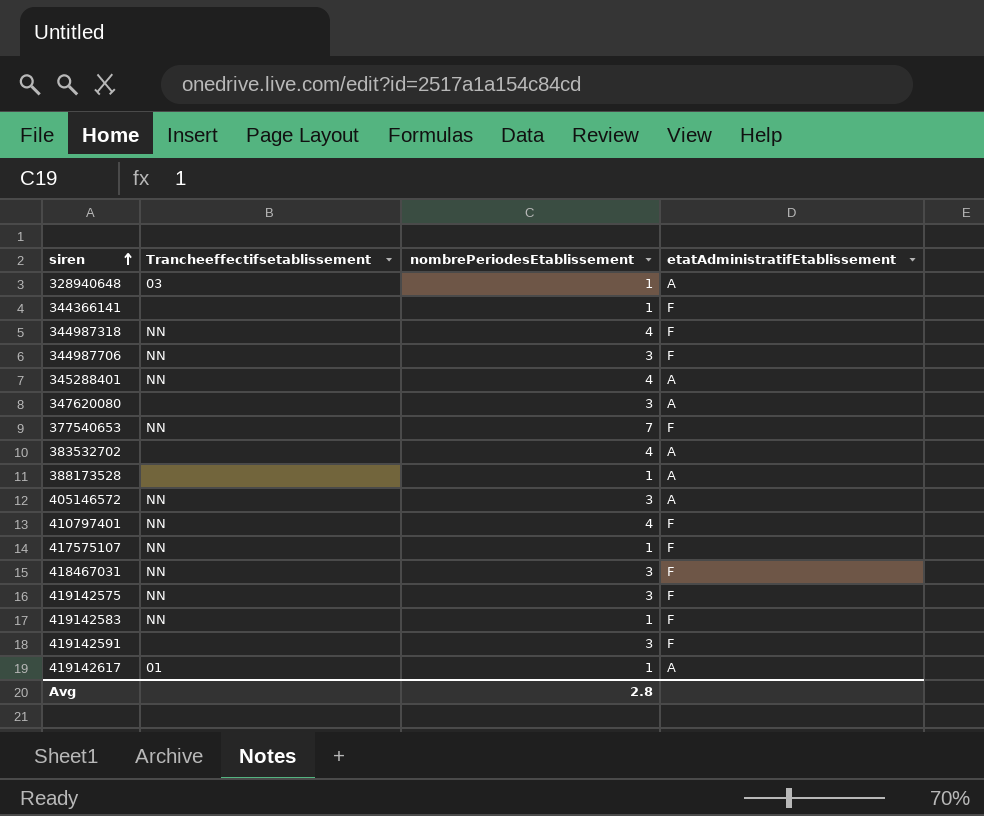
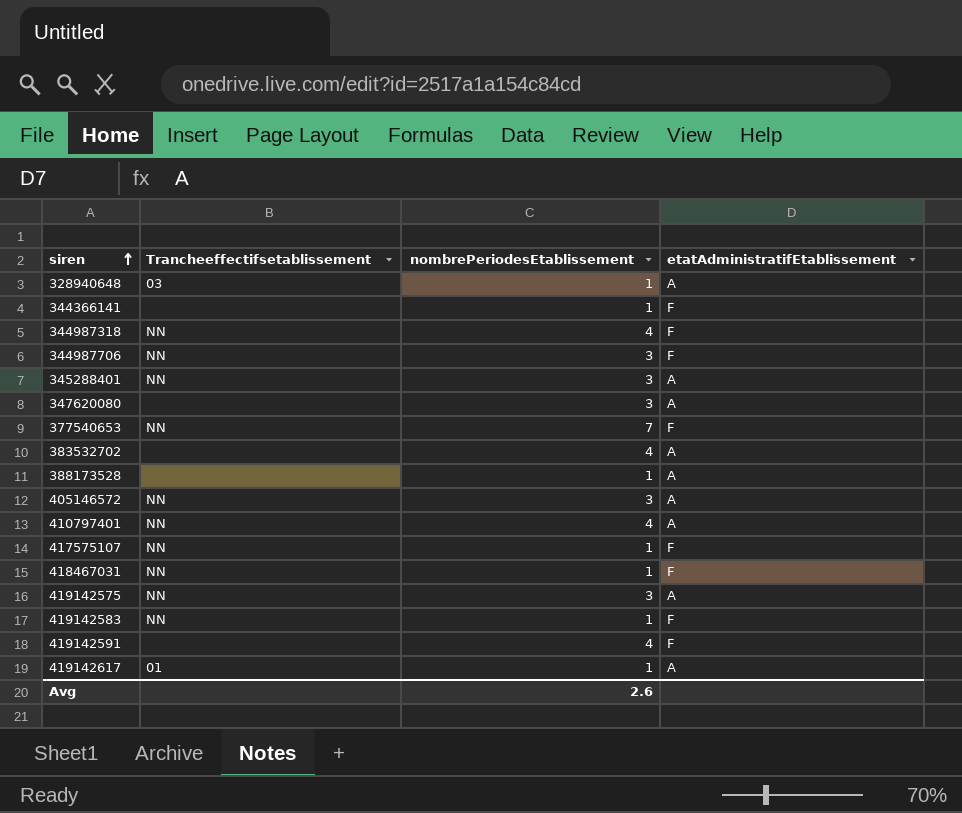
345288401 | nombrePeriodesEtablissement: 4 -> 3
410797401 | etatAdministratifEtablissement: F -> A
418467031 | nombrePeriodesEtablissement: 3 -> 1
419142575 | etatAdministratifEtablissement: F -> A
419142591 | nombrePeriodesEtablissement: 3 -> 4
Avg | nombrePeriodesEtablissement: 2.8 -> 2.6

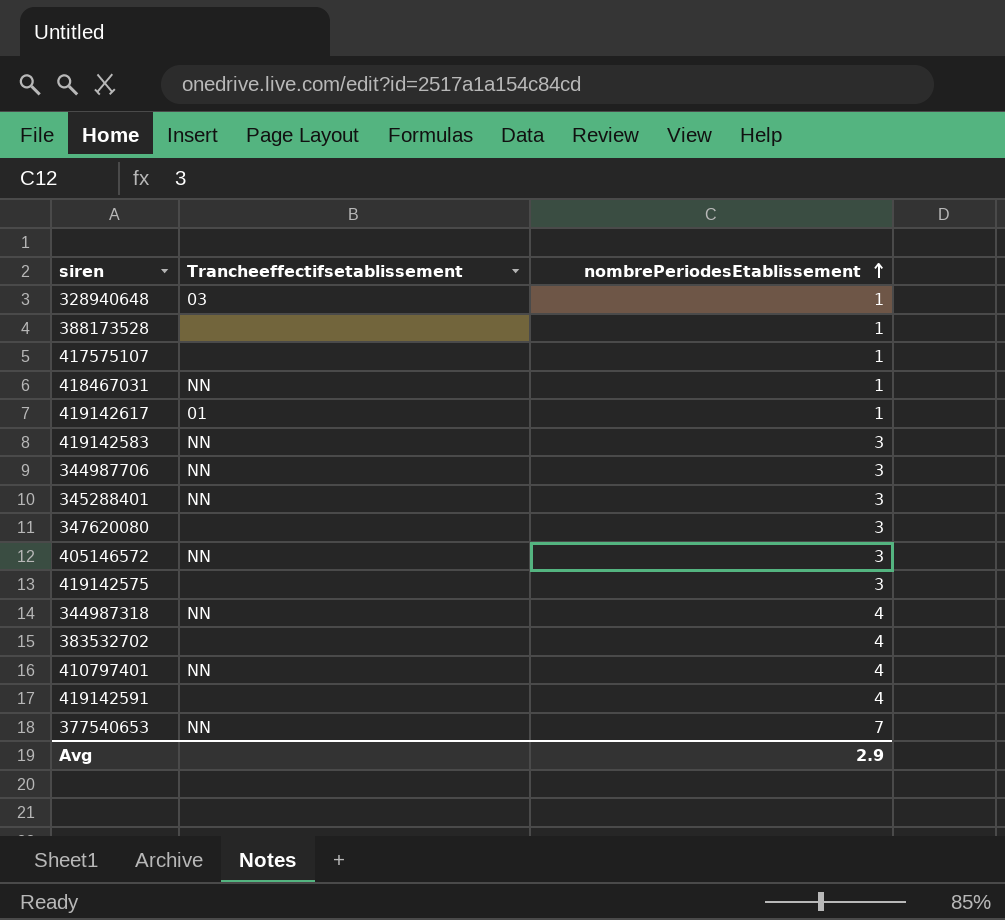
row order: siren ascending -> nombrePeriodesEtablissement ascending
column etatAdministratifEtablissement | position: 4 -> none
row 344366141: none | 1 | F -> none
417575107 | Trancheeffectifsetablissement: NN -> none
419142583 | nombrePeriodesEtablissement: 1 -> 3
419142575 | Trancheeffectifsetablissement: NN -> none
Avg | nombrePeriodesEtablissement: 2.6 -> 2.9

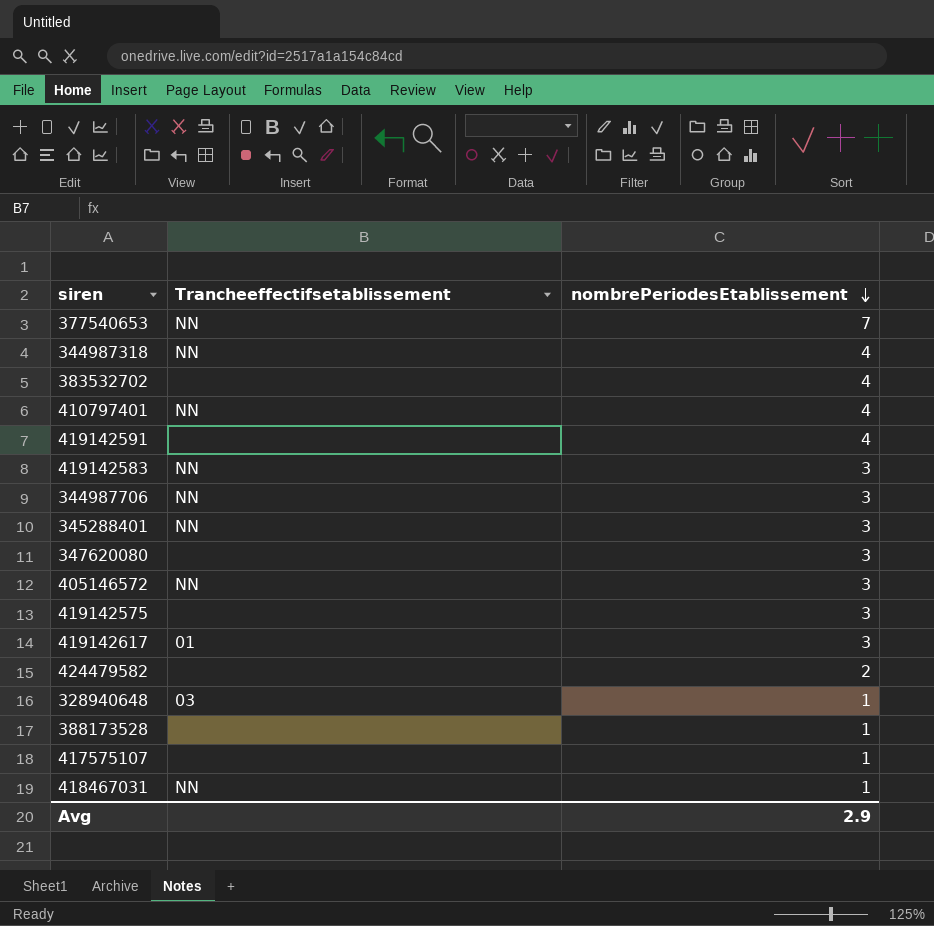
row order: nombrePeriodesEtablissement ascending -> nombrePeriodesEtablissement descending
419142617 | nombrePeriodesEtablissement: 1 -> 3
row 424479582: none -> none | 2

